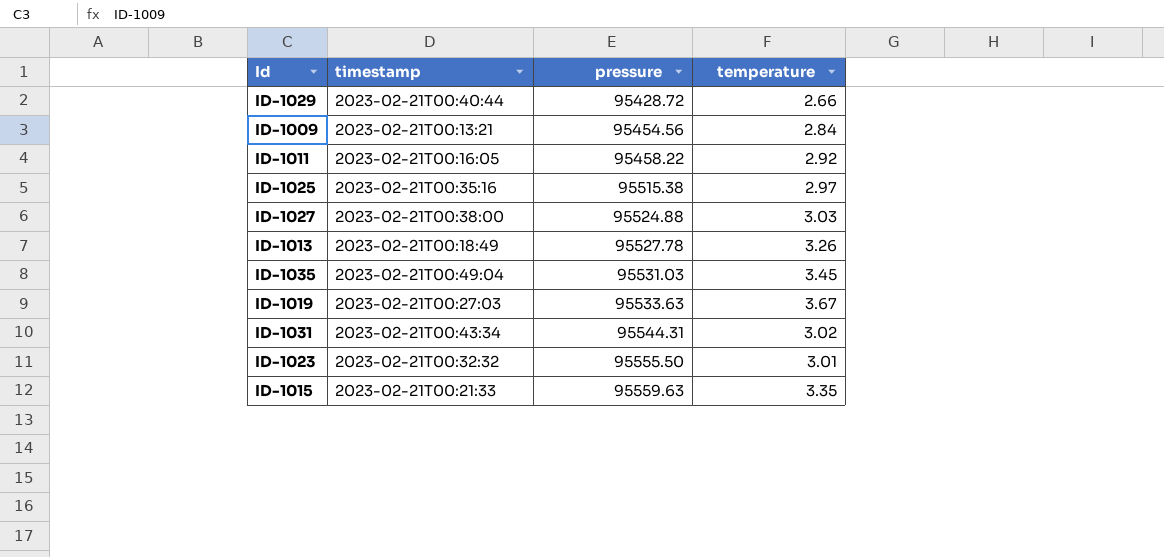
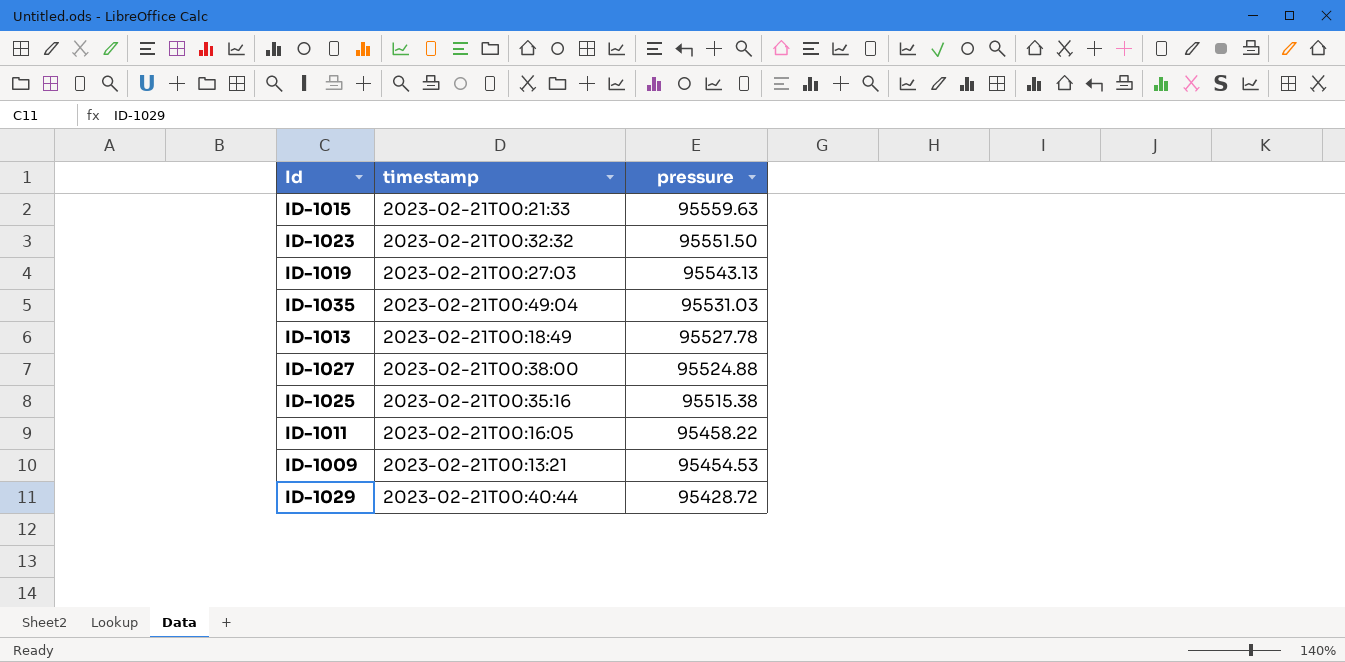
row order: pressure ascending -> pressure descending
column temperature | position: 4 -> none
row ID-1031: 2023-02-21T00:43:34 | 95544.31 | 3.02 -> none
ID-1023 | pressure: 95555.50 -> 95551.50
ID-1019 | pressure: 95533.63 -> 95543.13
ID-1009 | pressure: 95454.56 -> 95454.53

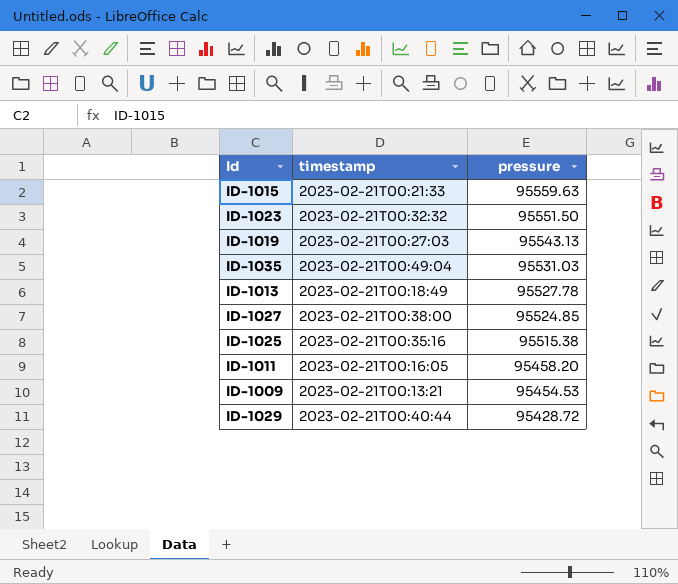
ID-1027 | pressure: 95524.88 -> 95524.85
ID-1011 | pressure: 95458.22 -> 95458.20

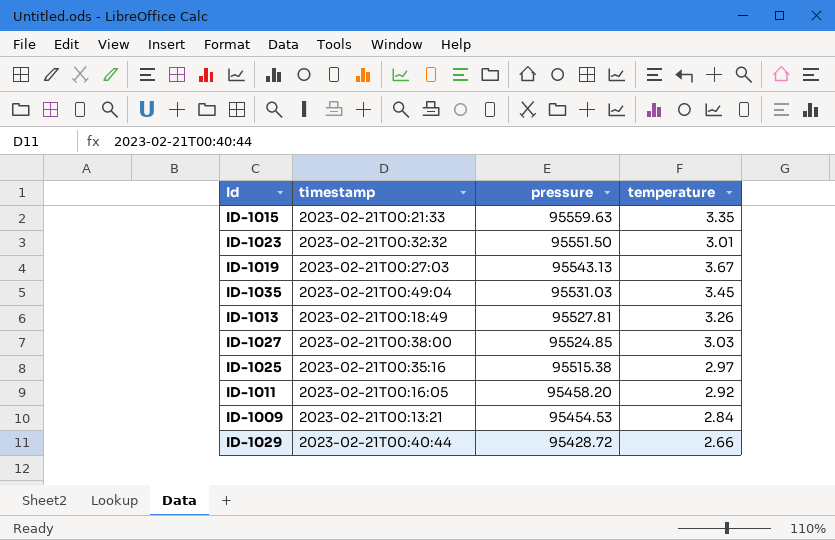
column temperature | position: none -> 4
ID-1013 | pressure: 95527.78 -> 95527.81

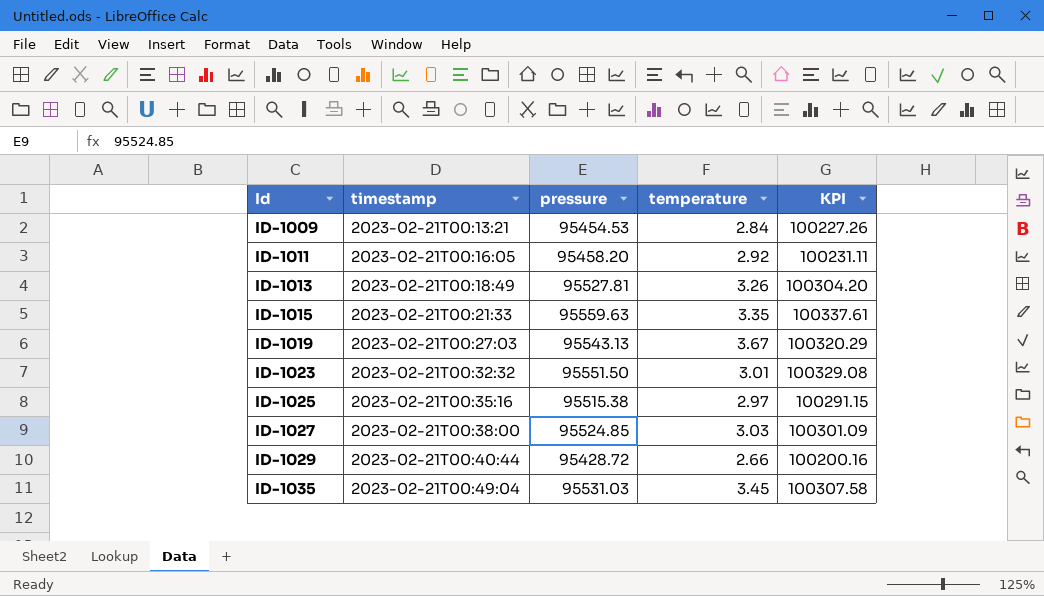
row order: pressure descending -> Id ascending
column KPI | formula: none -> [pressure] * 1.05

